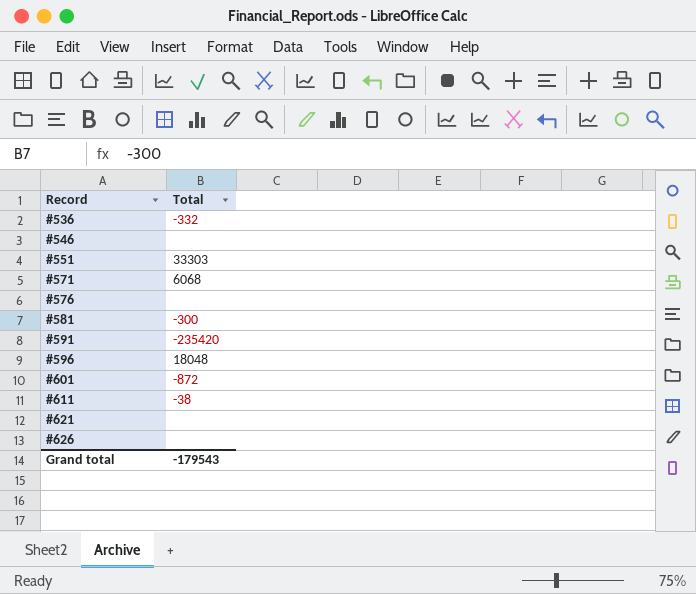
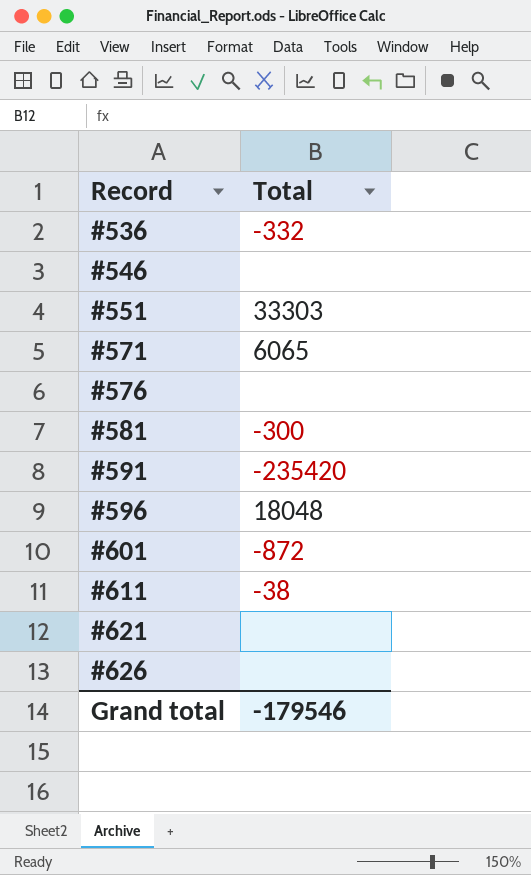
#571 | Total: 6068 -> 6065
Grand total | Total: -179543 -> -179546

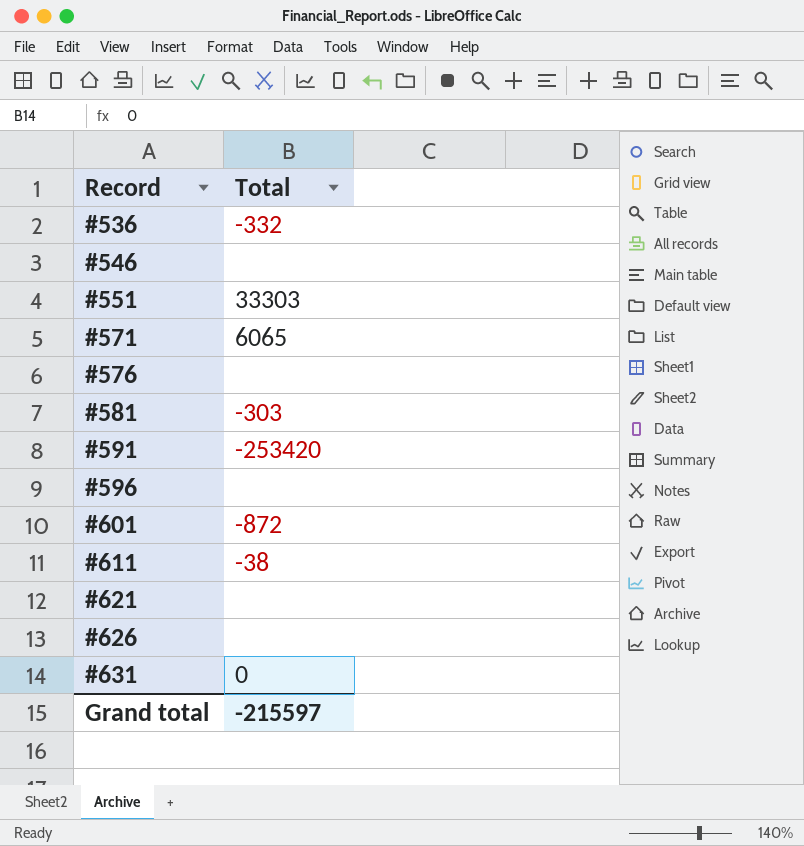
#581 | Total: -300 -> -303
#591 | Total: -235420 -> -253420
#596 | Total: 18048 -> none
row #631: none -> 0
Grand total | Total: -179546 -> -215597

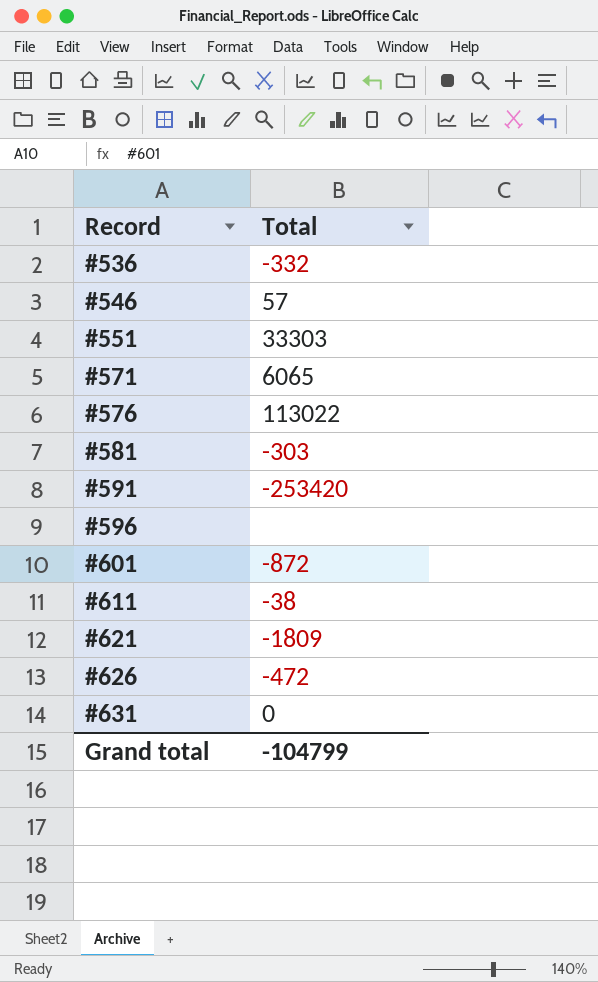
#546 | Total: none -> 57
#576 | Total: none -> 113022
#621 | Total: none -> -1809
#626 | Total: none -> -472
Grand total | Total: -215597 -> -104799

